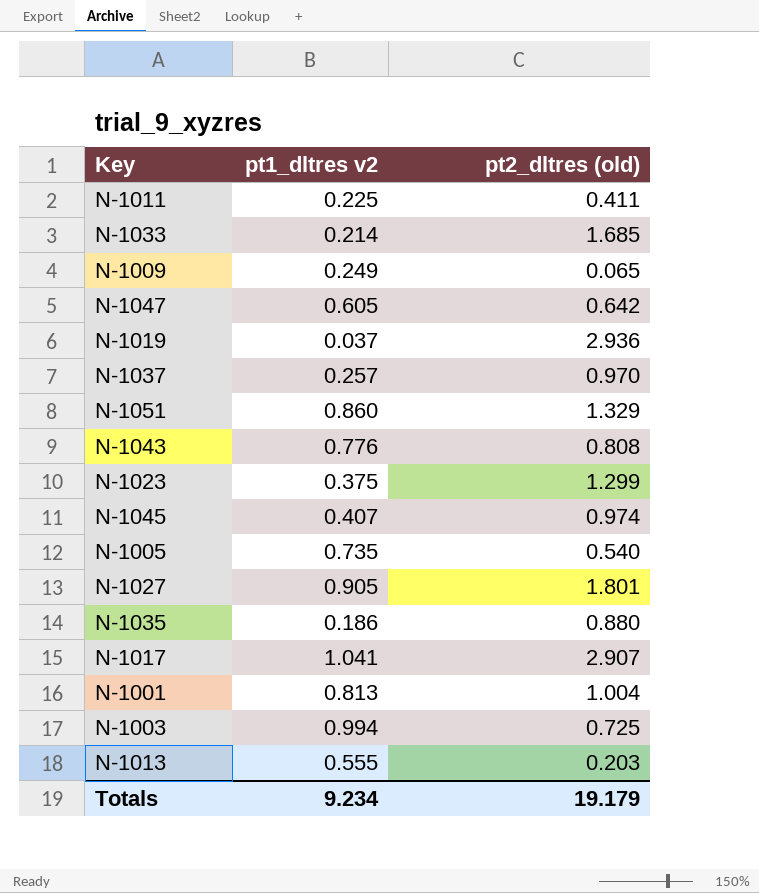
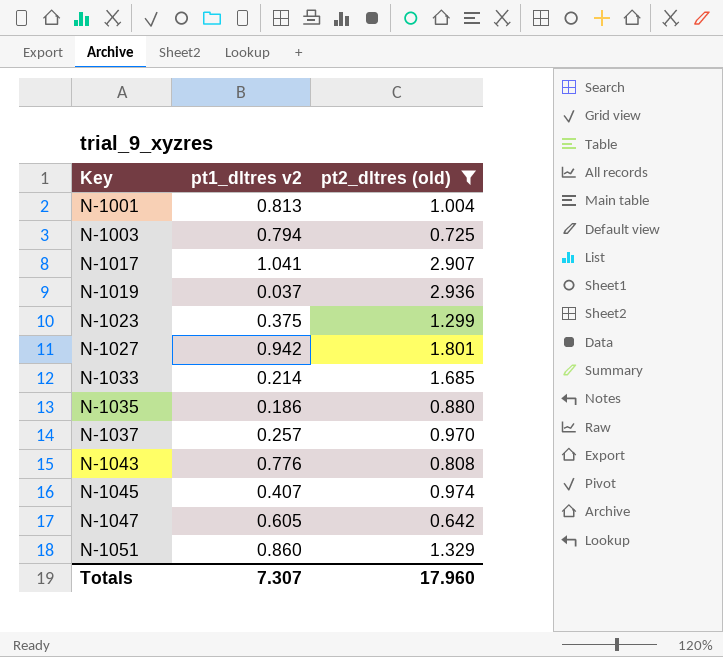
filter: none -> pt2_dltres (old) >= 0.642
row order: none -> Key ascending
N-1003 | pt1_dltres v2: 0.994 -> 0.794
N-1027 | pt1_dltres v2: 0.905 -> 0.942
Totals | pt1_dltres v2: 9.234 -> 7.307
Totals | pt2_dltres (old): 19.179 -> 17.960

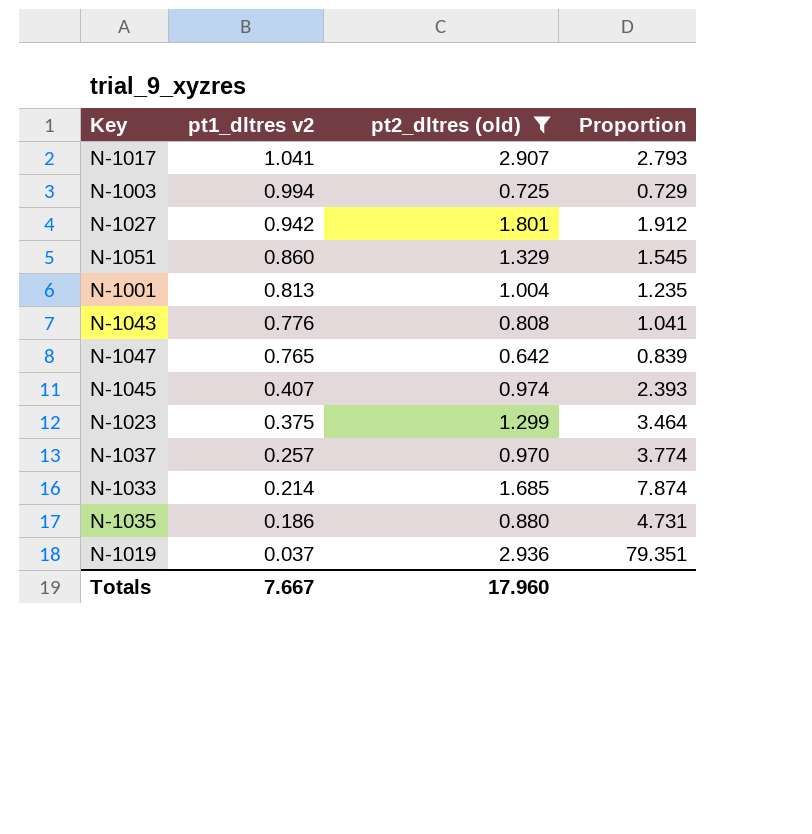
row order: Key ascending -> pt1_dltres v2 descending
column Proportion | formula: none -> [pt2_dltres (old)] / [pt1_dltres v2]
N-1003 | pt1_dltres v2: 0.794 -> 0.994
N-1047 | pt1_dltres v2: 0.605 -> 0.765
Totals | pt1_dltres v2: 7.307 -> 7.667

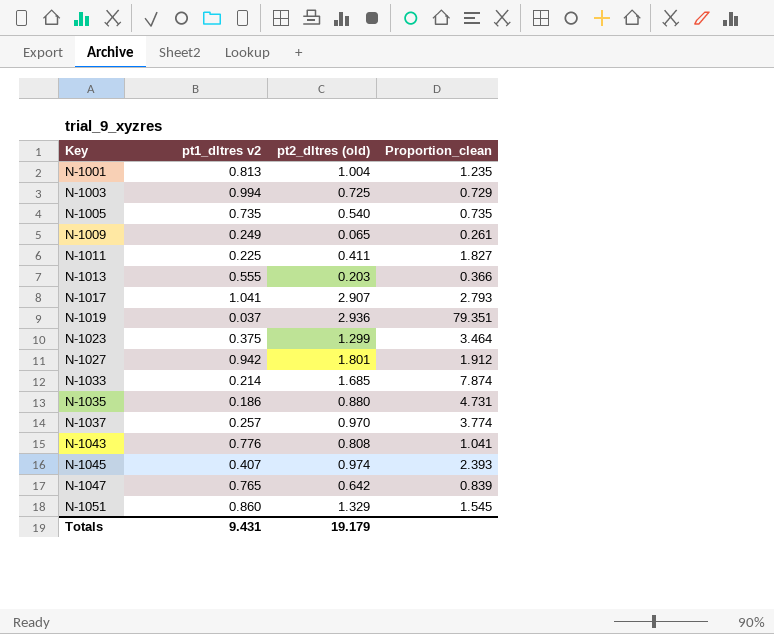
filter: pt2_dltres (old) >= 0.642 -> none
row order: pt1_dltres v2 descending -> Key ascending
column name: Proportion -> Proportion_clean
Totals | pt1_dltres v2: 7.667 -> 9.431
Totals | pt2_dltres (old): 17.960 -> 19.179

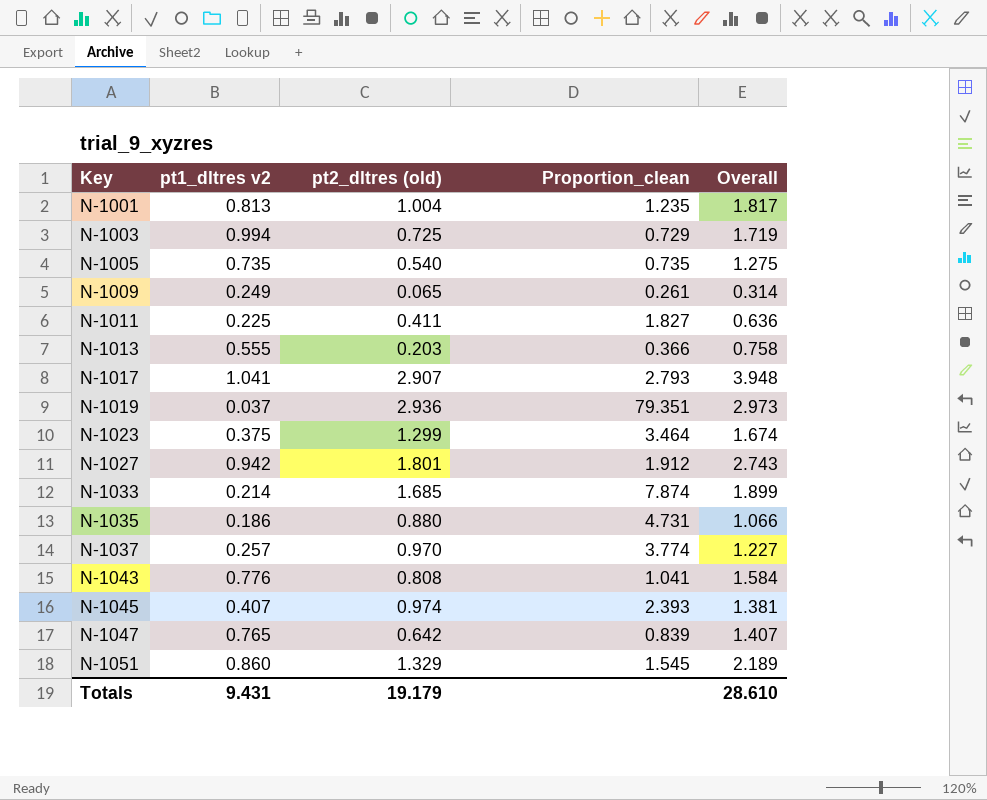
column Overall | formula: none -> [pt1_dltres v2] + [pt2_dltres (old)]

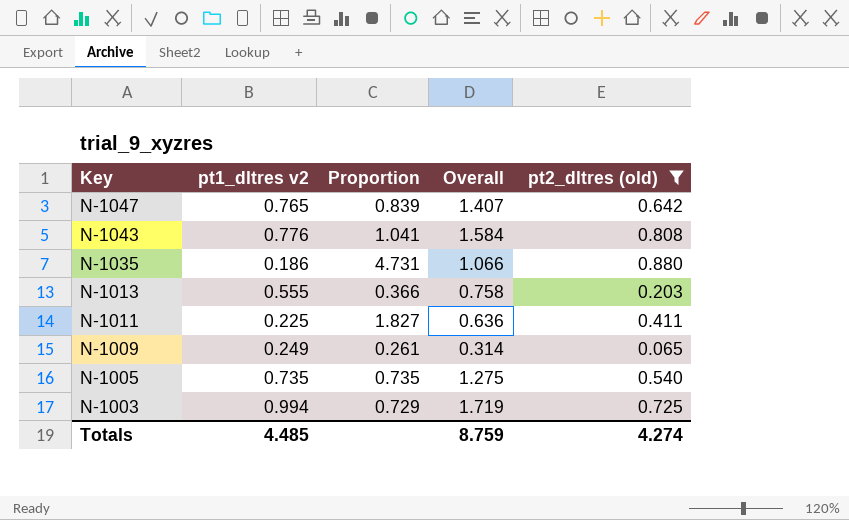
filter: none -> pt2_dltres (old) <= 0.880
row order: Key ascending -> Key descending
column name: Proportion_clean -> Proportion
column pt2_dltres (old) | position: 3 -> 5
Totals | pt1_dltres v2: 9.431 -> 4.485
Totals | Overall: 28.610 -> 8.759
Totals | pt2_dltres (old): 19.179 -> 4.274

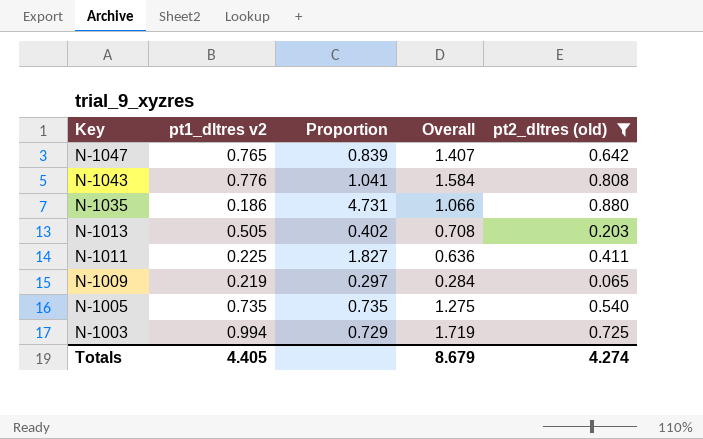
N-1013 | pt1_dltres v2: 0.555 -> 0.505
N-1013 | Proportion: 0.366 -> 0.402
N-1013 | Overall: 0.758 -> 0.708
N-1009 | pt1_dltres v2: 0.249 -> 0.219
N-1009 | Proportion: 0.261 -> 0.297
N-1009 | Overall: 0.314 -> 0.284
Totals | pt1_dltres v2: 4.485 -> 4.405
Totals | Overall: 8.759 -> 8.679

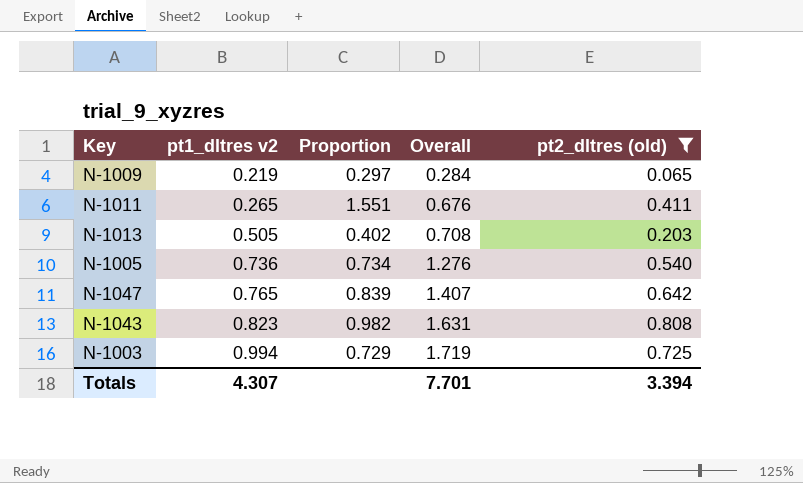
row order: Key descending -> pt1_dltres v2 ascending
row N-1035: 0.186 | 4.731 | 1.066 | 0.880 -> none
N-1011 | pt1_dltres v2: 0.225 -> 0.265
N-1011 | Proportion: 1.827 -> 1.551
N-1011 | Overall: 0.636 -> 0.676
N-1005 | pt1_dltres v2: 0.735 -> 0.736
N-1005 | Proportion: 0.735 -> 0.734
N-1005 | Overall: 1.275 -> 1.276
N-1043 | pt1_dltres v2: 0.776 -> 0.823
N-1043 | Proportion: 1.041 -> 0.982
N-1043 | Overall: 1.584 -> 1.631
Totals | pt1_dltres v2: 4.405 -> 4.307
Totals | Overall: 8.679 -> 7.701
Totals | pt2_dltres (old): 4.274 -> 3.394

